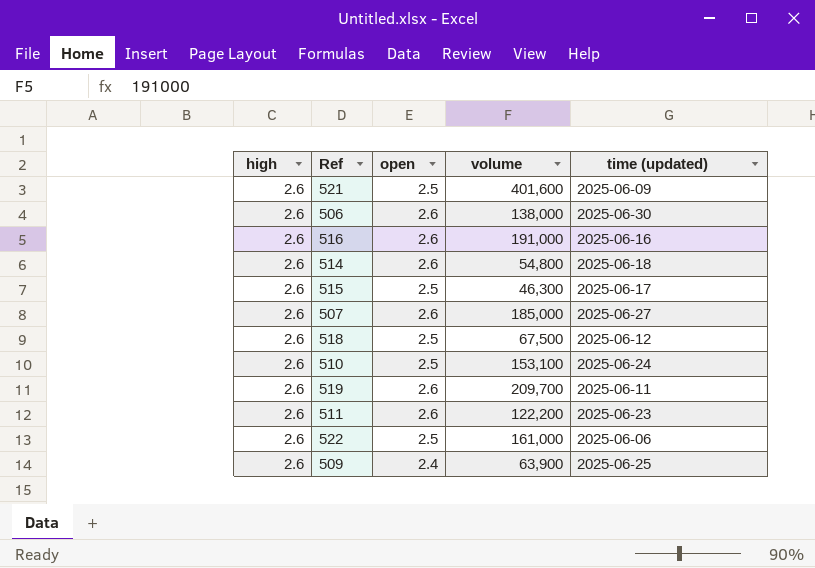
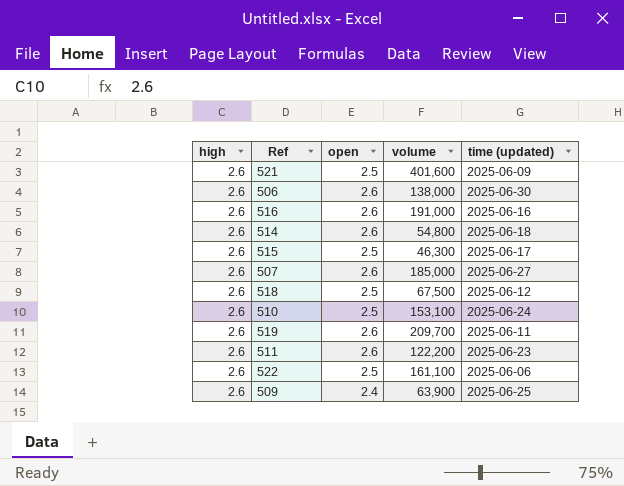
522 | volume: 161,000 -> 161,100

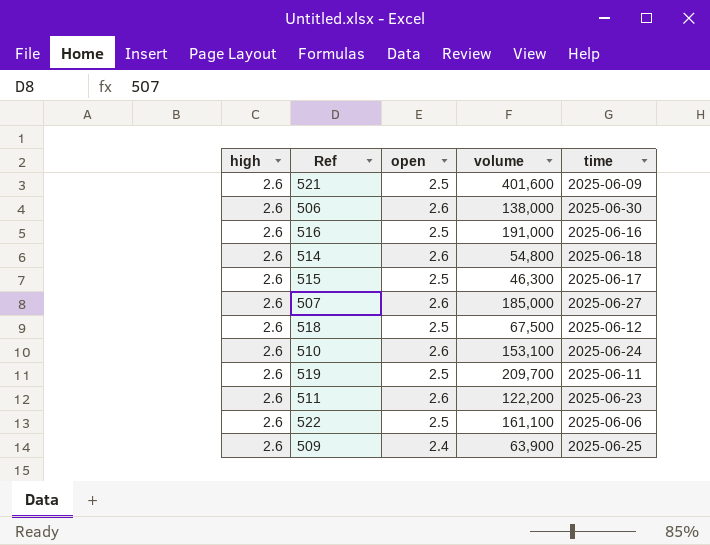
column name: time (updated) -> time
516 | open: 2.6 -> 2.5
510 | open: 2.5 -> 2.6
519 | open: 2.6 -> 2.5

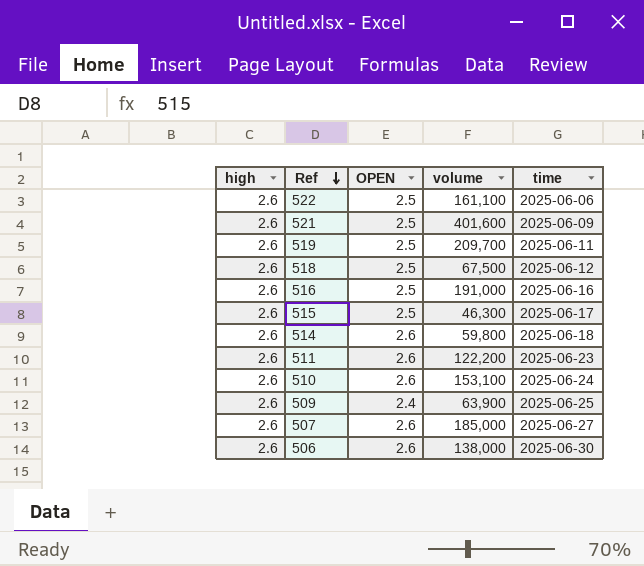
row order: none -> Ref descending
column name: open -> OPEN
514 | volume: 54,800 -> 59,800

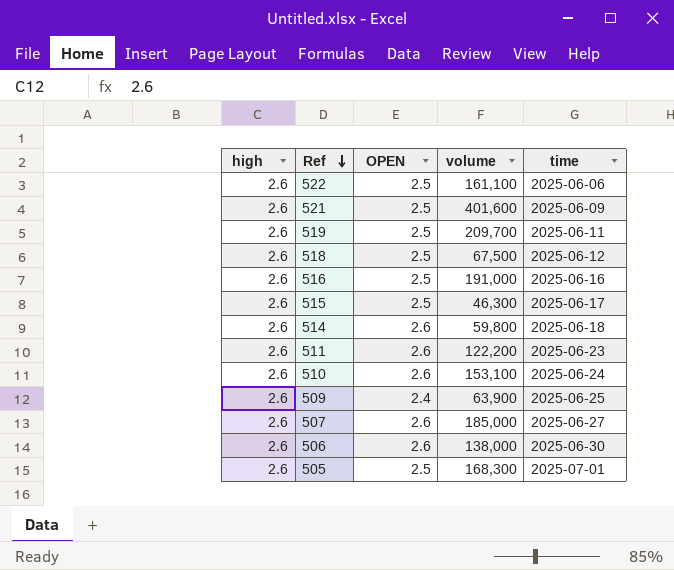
row 505: none -> 2.6 | 2.5 | 168,300 | 2025-07-01

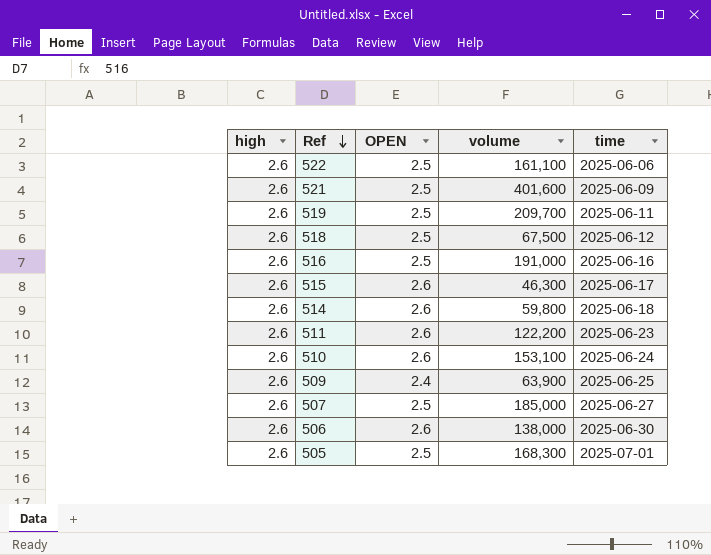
515 | OPEN: 2.5 -> 2.6
507 | OPEN: 2.6 -> 2.5

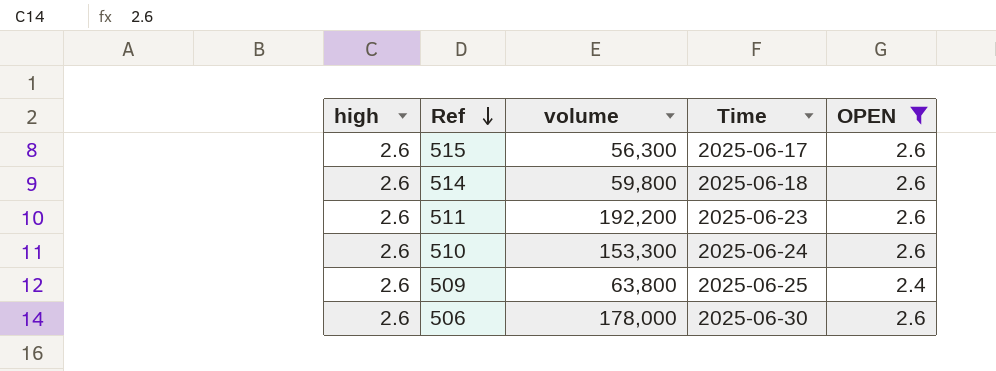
filter: none -> OPEN != 2.5
column name: time -> Time
column OPEN | position: 3 -> 5
515 | volume: 46,300 -> 56,300
511 | volume: 122,200 -> 192,200
510 | volume: 153,100 -> 153,300
509 | volume: 63,900 -> 63,800
506 | volume: 138,000 -> 178,000

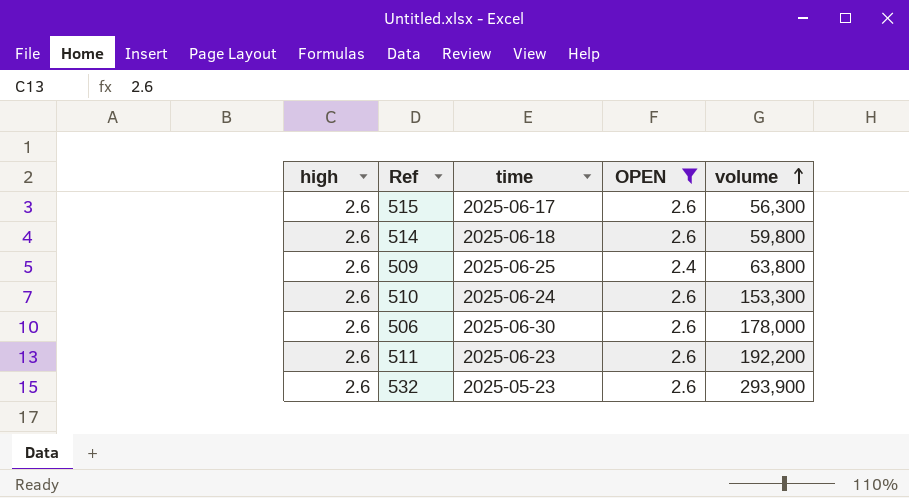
row order: Ref descending -> volume ascending
column name: Time -> time
column volume | position: 3 -> 5
row 532: none -> 2.6 | 2025-05-23 | 2.6 | 293,900

